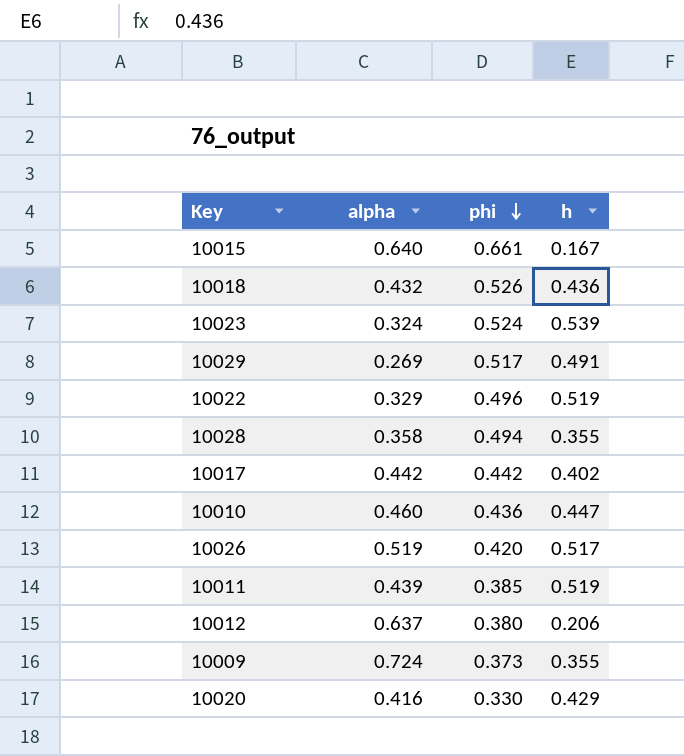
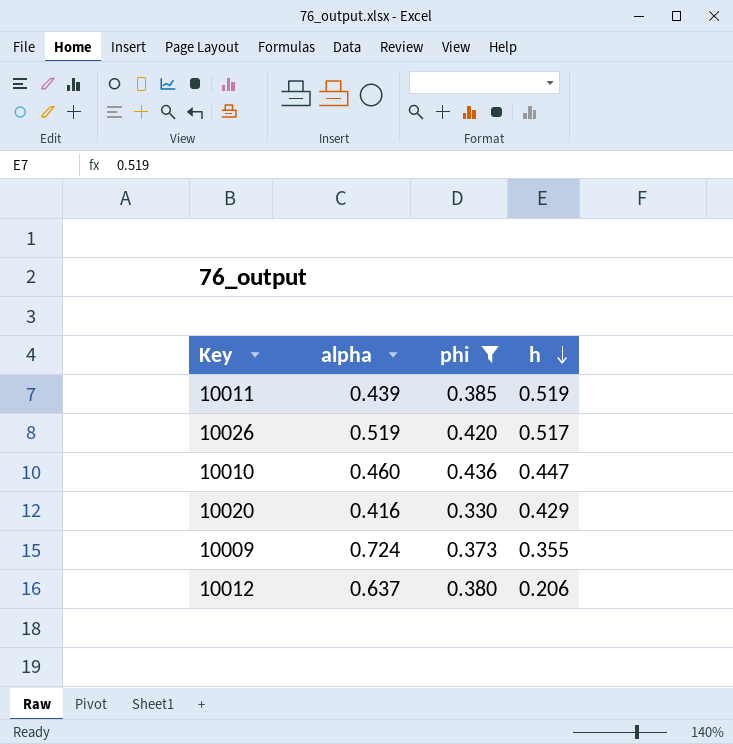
filter: none -> phi <= 0.436
row order: phi descending -> h descending

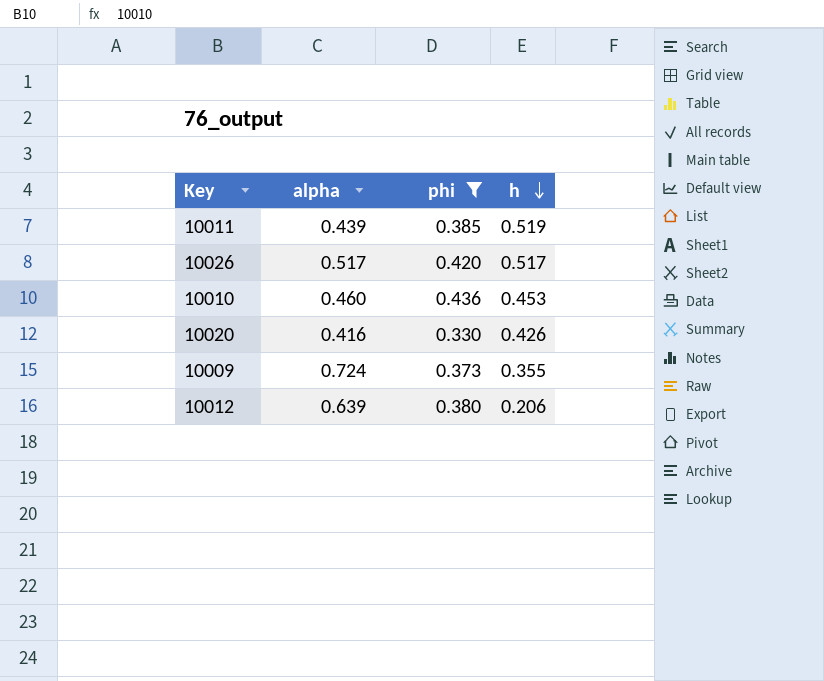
10026 | alpha: 0.519 -> 0.517
10010 | h: 0.447 -> 0.453
10020 | h: 0.429 -> 0.426
10012 | alpha: 0.637 -> 0.639

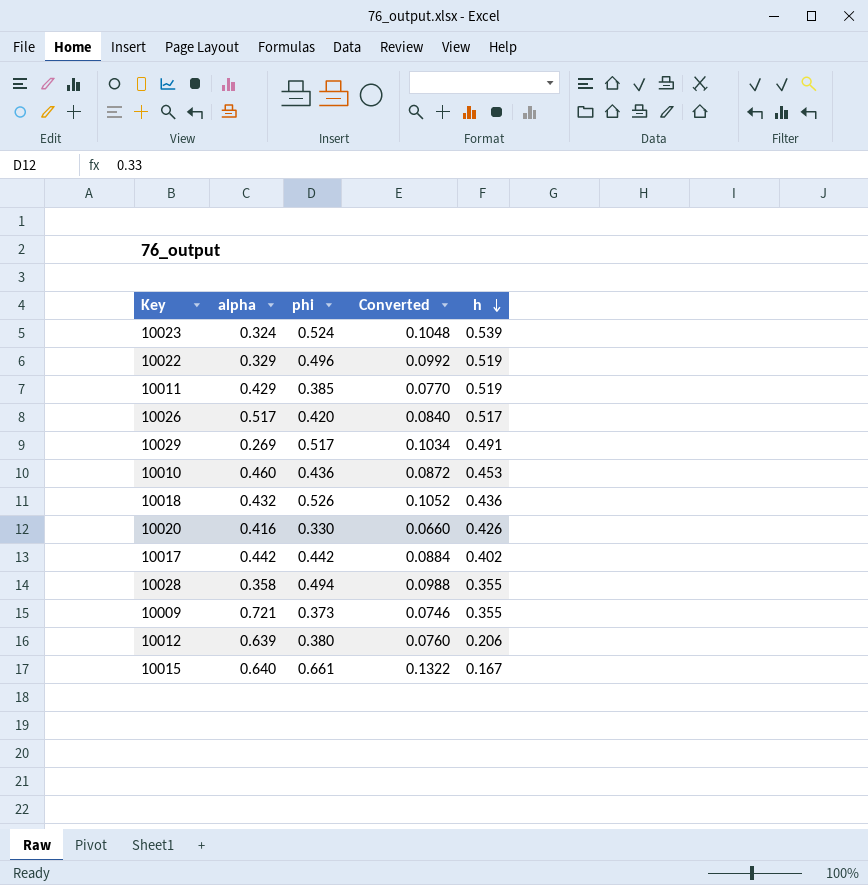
filter: phi <= 0.436 -> none
column Converted | formula: none -> [phi] * 0.2
10011 | alpha: 0.439 -> 0.429
10009 | alpha: 0.724 -> 0.721

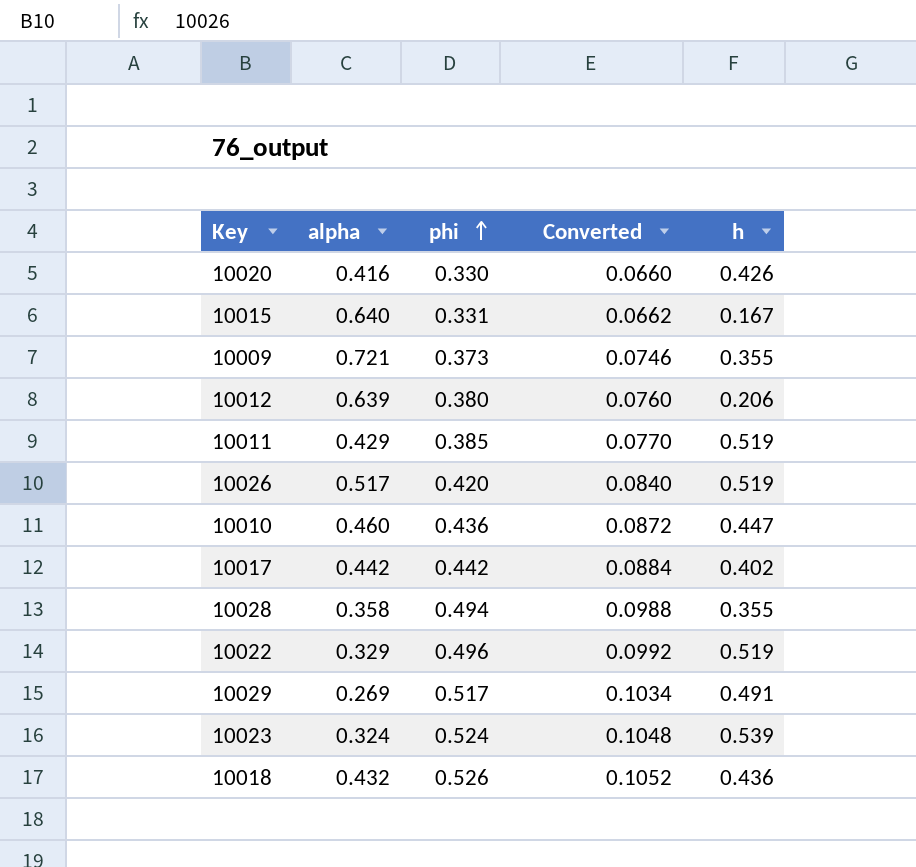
row order: h descending -> phi ascending
10015 | phi: 0.661 -> 0.331
10015 | Converted: 0.1322 -> 0.0662
10026 | h: 0.517 -> 0.519
10010 | h: 0.453 -> 0.447

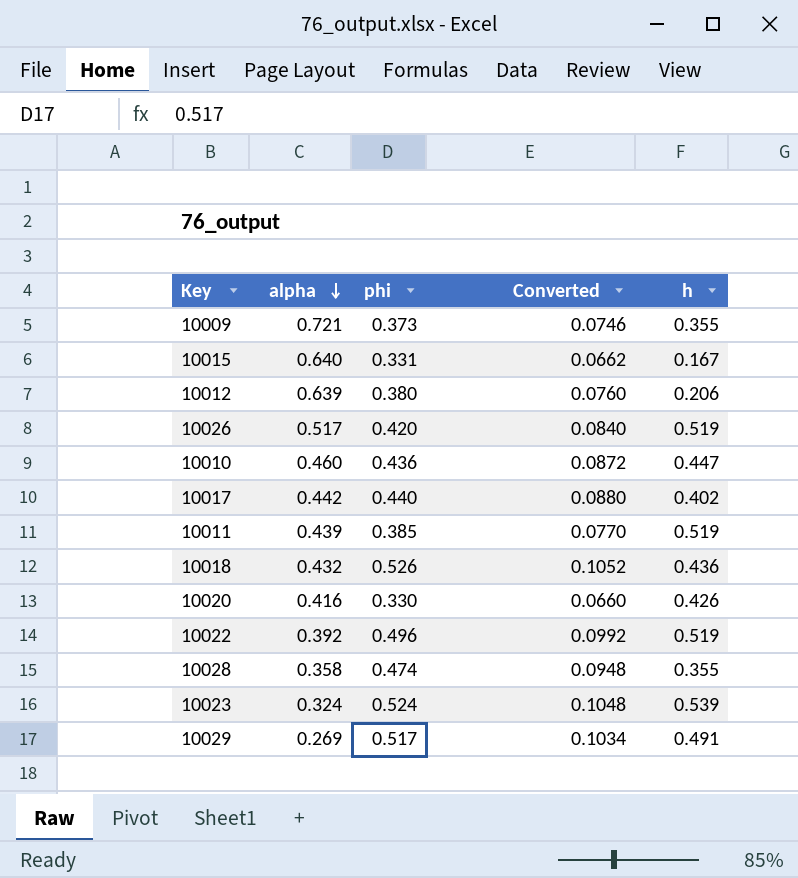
row order: phi ascending -> alpha descending
10017 | phi: 0.442 -> 0.440
10017 | Converted: 0.0884 -> 0.0880
10011 | alpha: 0.429 -> 0.439
10022 | alpha: 0.329 -> 0.392
10028 | phi: 0.494 -> 0.474
10028 | Converted: 0.0988 -> 0.0948

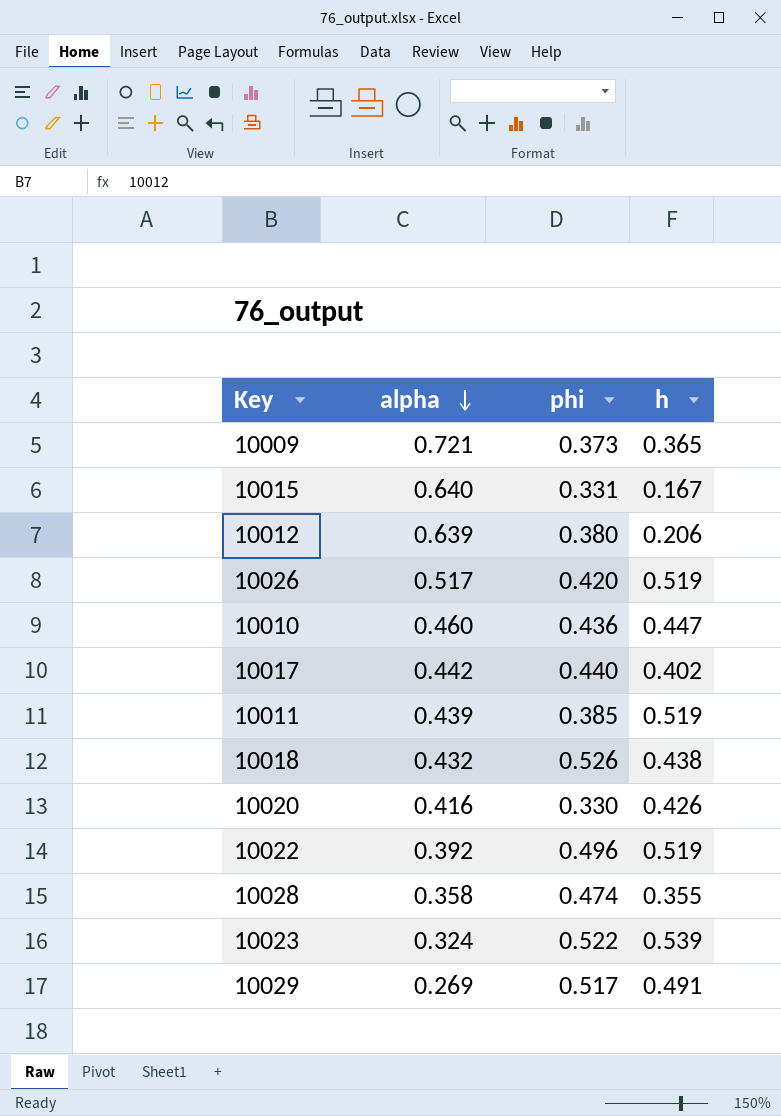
column Converted | formula: [phi] * 0.2 -> none
10009 | h: 0.355 -> 0.365
10018 | h: 0.436 -> 0.438
10023 | phi: 0.524 -> 0.522

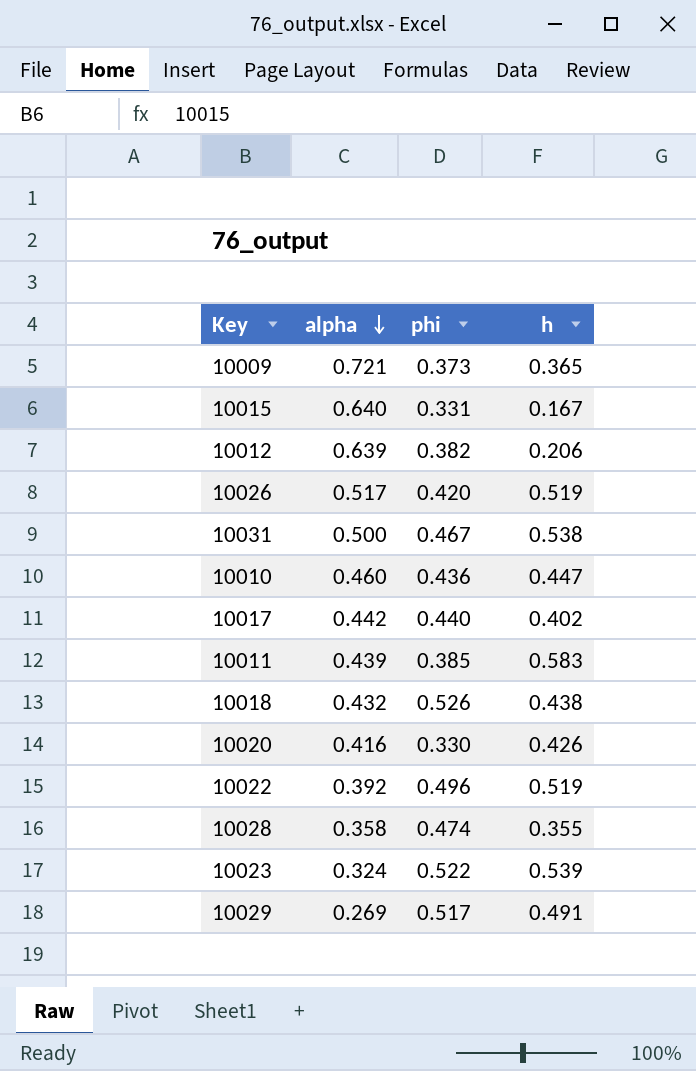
10012 | phi: 0.380 -> 0.382
row 10031: none -> 0.500 | 0.467 | 0.538
10011 | h: 0.519 -> 0.583

